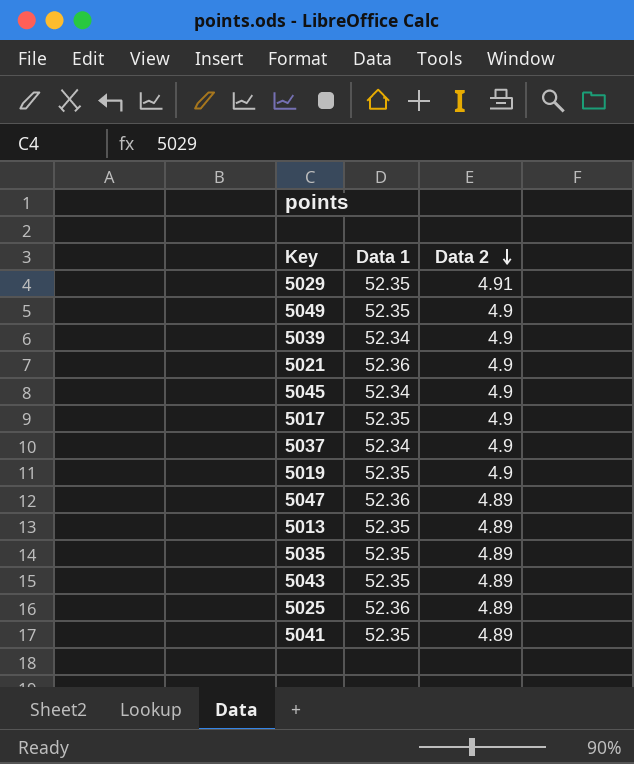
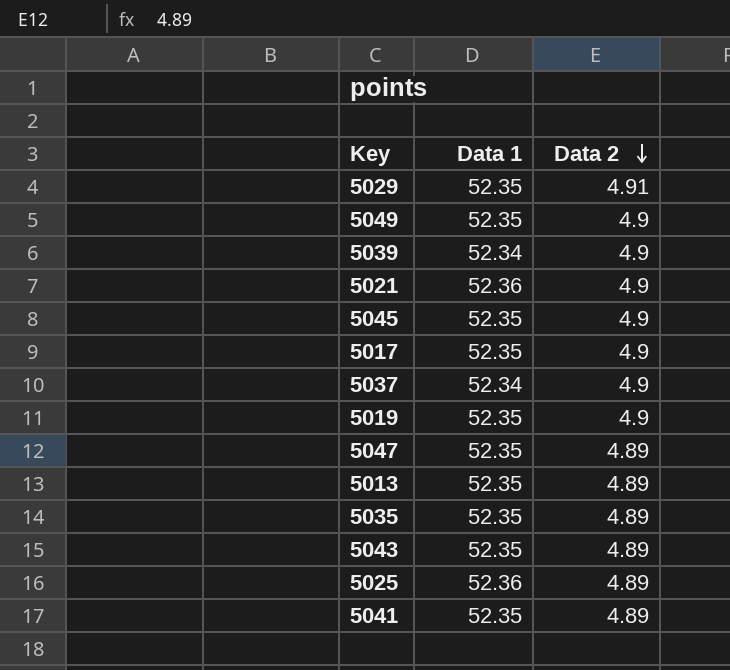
5045 | Data 1: 52.34 -> 52.35
5047 | Data 1: 52.36 -> 52.35

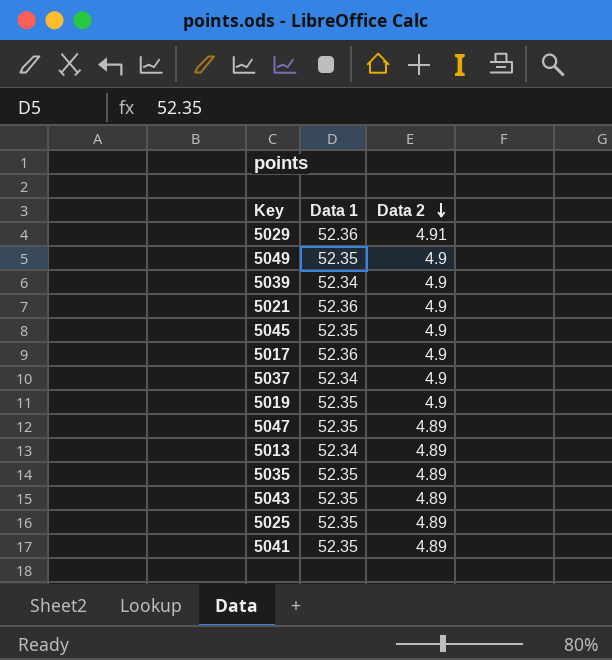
5029 | Data 1: 52.35 -> 52.36
5017 | Data 1: 52.35 -> 52.36
5013 | Data 1: 52.35 -> 52.34
5025 | Data 1: 52.36 -> 52.35

